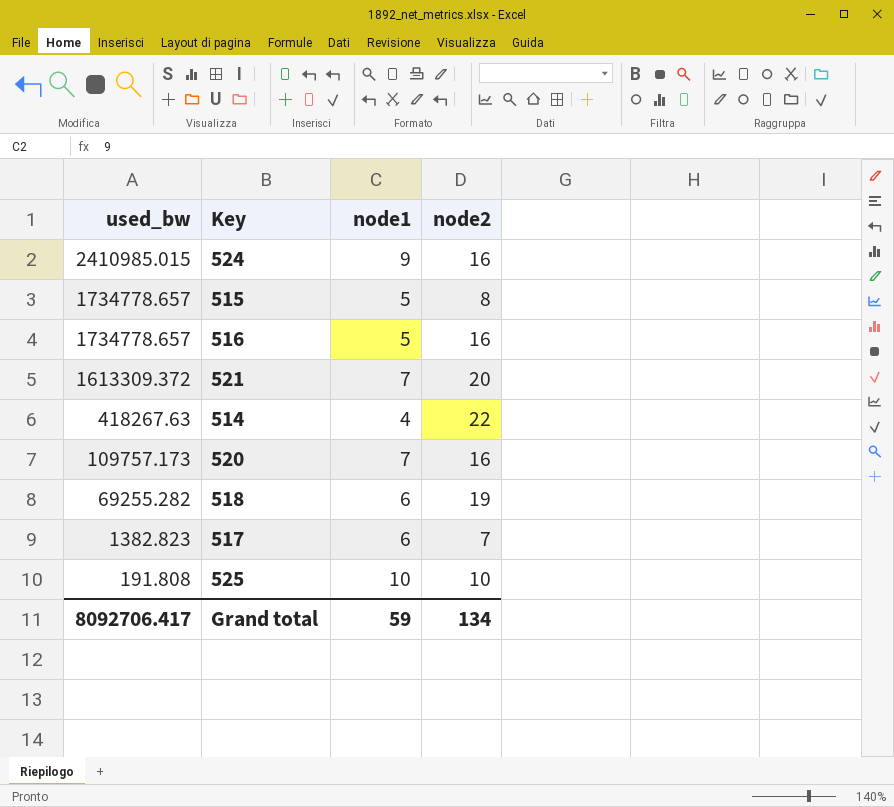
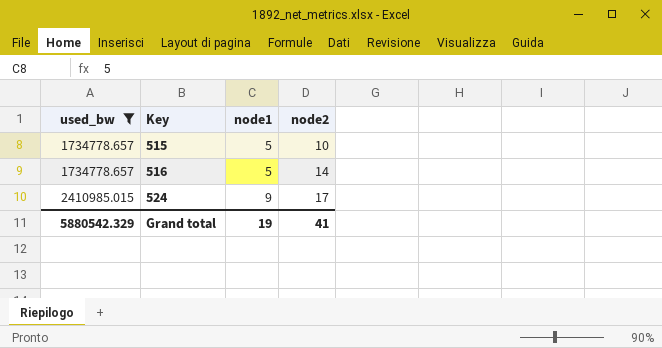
filter: none -> used_bw >= 1734778.657
row order: used_bw descending -> used_bw ascending
515 | node2: 8 -> 10
516 | node2: 16 -> 14
524 | node2: 16 -> 17
Grand total | used_bw: 8092706.417 -> 5880542.329
Grand total | node1: 59 -> 19
Grand total | node2: 134 -> 41

